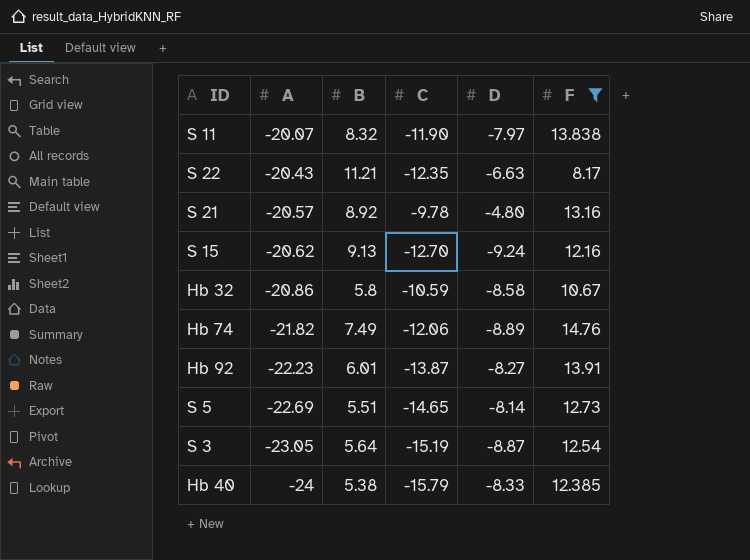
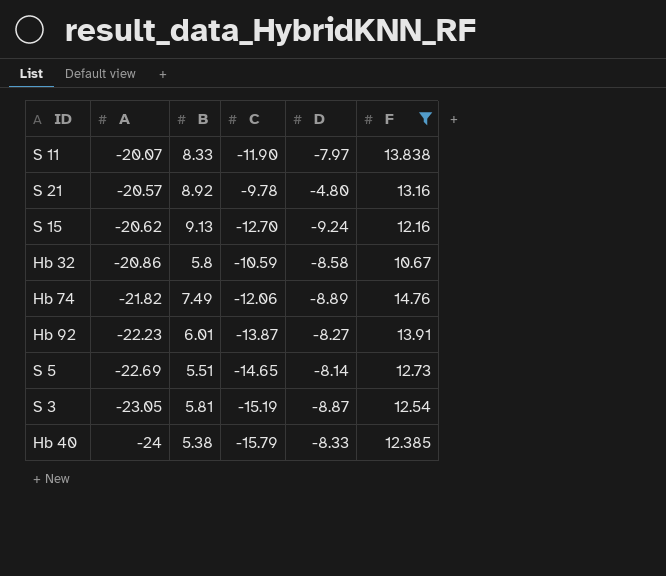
row S 22: -20.43 | 11.21 | -12.35 | -6.63 | 8.17 -> none
S 11 | B: 8.32 -> 8.33
S 3 | B: 5.64 -> 5.81

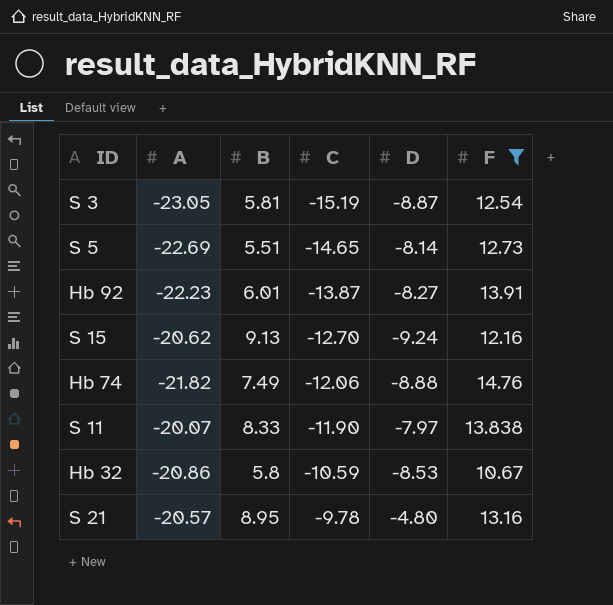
row order: A descending -> C ascending
row Hb 40: -24 | 5.38 | -15.79 | -8.33 | 12.385 -> none
Hb 74 | D: -8.89 -> -8.88
Hb 32 | D: -8.58 -> -8.53
S 21 | B: 8.92 -> 8.95

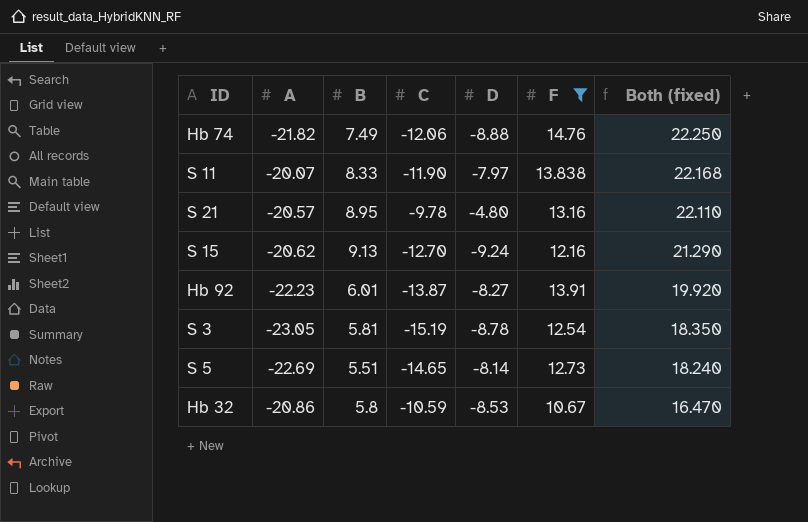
row order: C ascending -> Both (fixed) descending
column Both (fixed) | formula: none -> [B] + [F]
S 3 | D: -8.87 -> -8.78

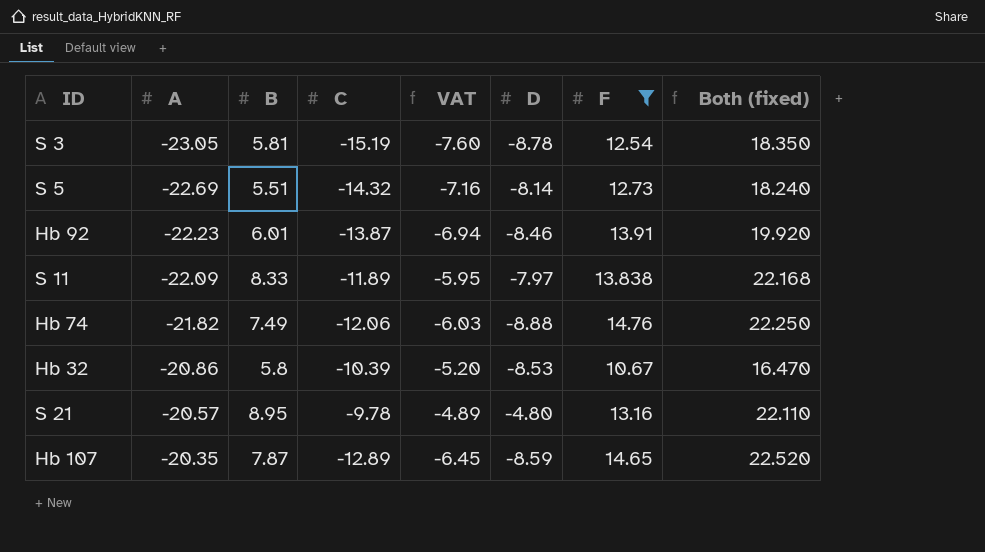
row order: Both (fixed) descending -> A ascending
column VAT | formula: none -> [C] * 0.5
row S 15: -20.62 | 9.13 | -12.70 | -9.24 | 12.16 | 21.290 -> none
S 5 | C: -14.65 -> -14.32
Hb 92 | D: -8.27 -> -8.46
S 11 | A: -20.07 -> -22.09
S 11 | C: -11.90 -> -11.89
Hb 32 | C: -10.59 -> -10.39
row Hb 107: none -> -20.35 | 7.87 | -12.89 | -6.45 | -8.59 | 14.65 | 22.520

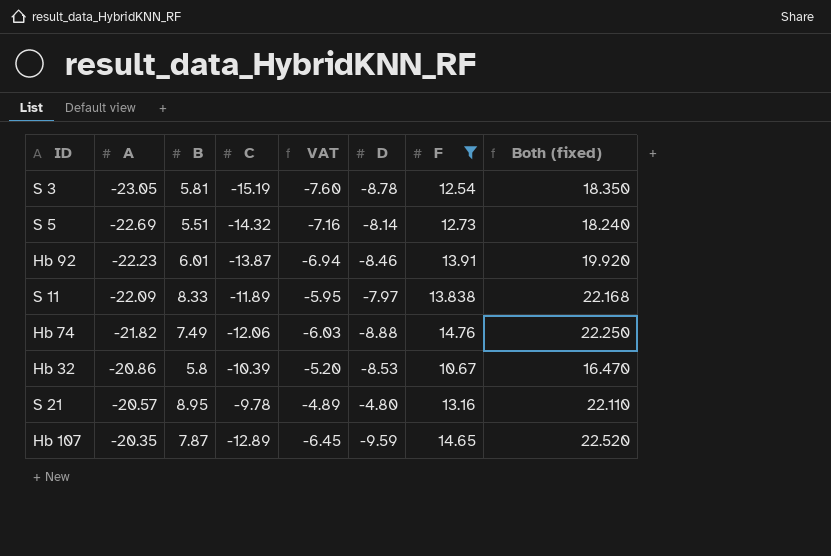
Hb 107 | D: -8.59 -> -9.59

